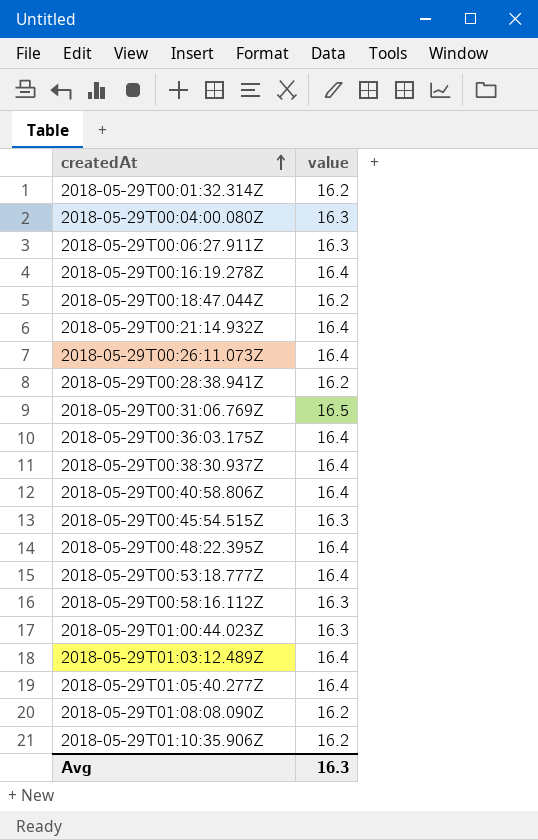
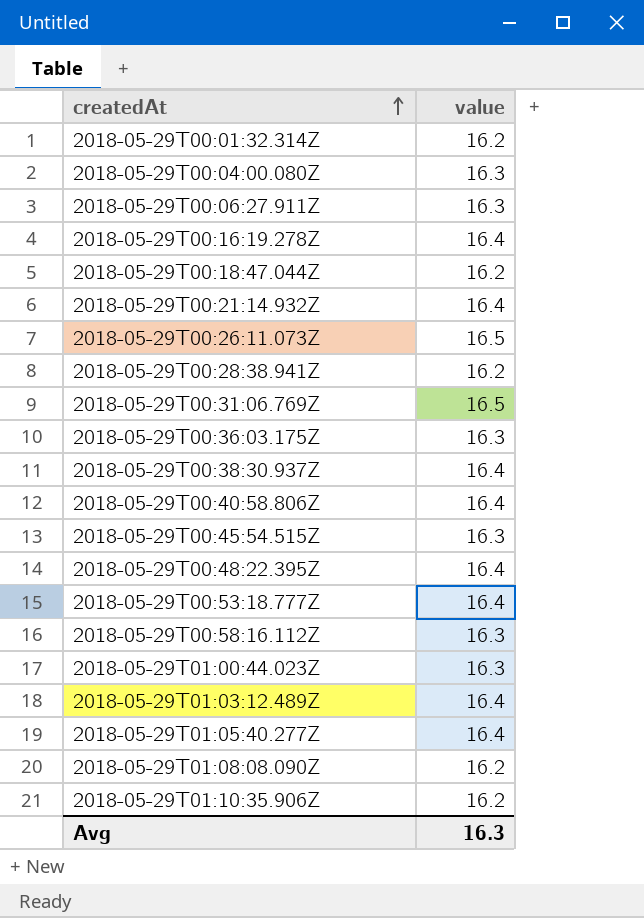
2018-05-29T00:26:11.073Z | value: 16.4 -> 16.5
2018-05-29T00:36:03.175Z | value: 16.4 -> 16.3

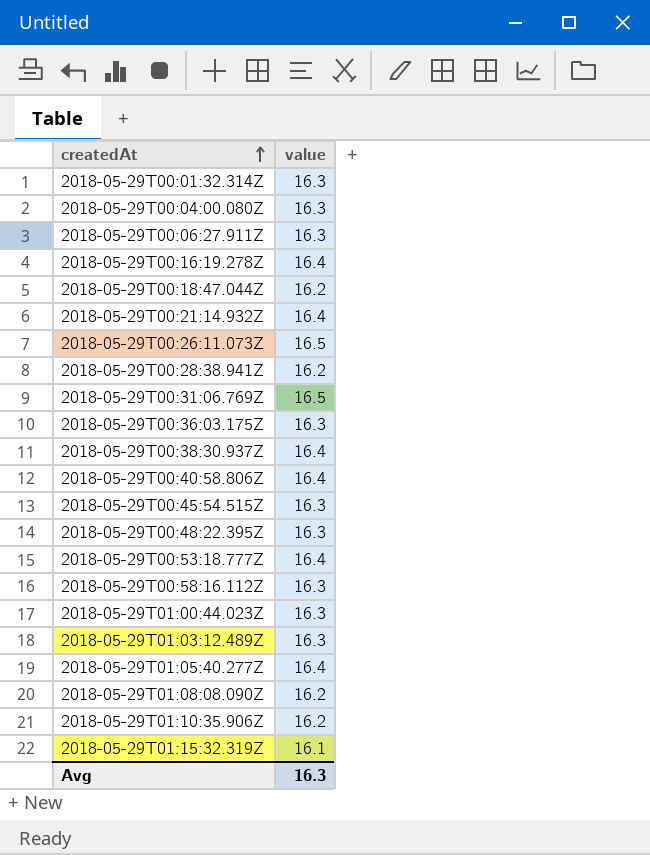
2018-05-29T00:01:32.314Z | value: 16.2 -> 16.3
2018-05-29T00:48:22.395Z | value: 16.4 -> 16.3
2018-05-29T01:03:12.489Z | value: 16.4 -> 16.3
row 2018-05-29T01:15:32.319Z: none -> 16.1

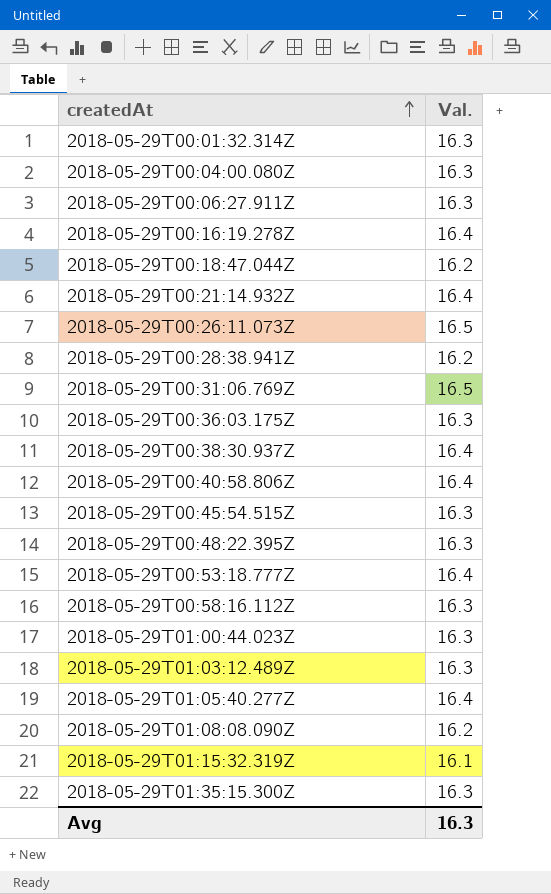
column name: value -> Val.
row 2018-05-29T01:10:35.906Z: 16.2 -> none
row 2018-05-29T01:35:15.300Z: none -> 16.3

